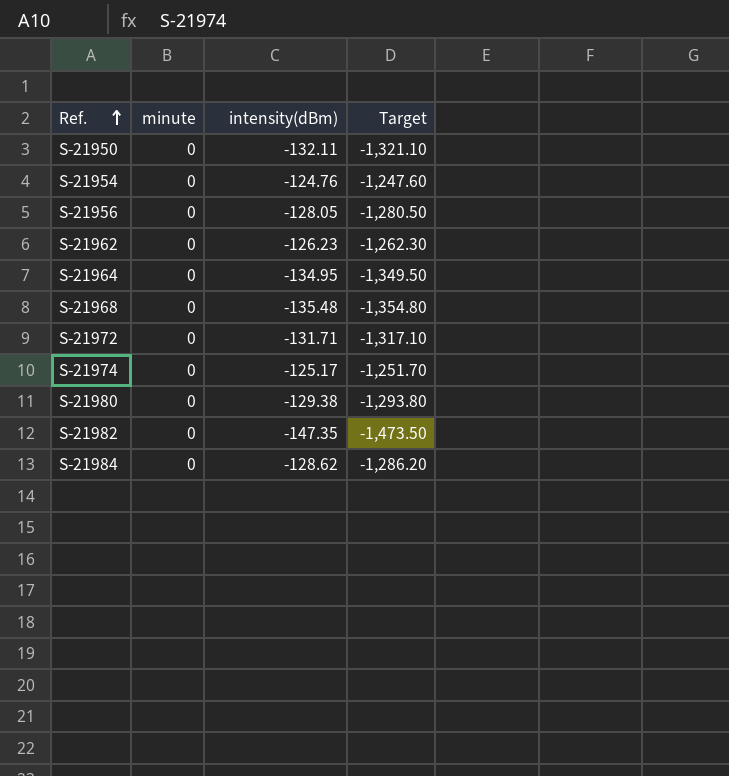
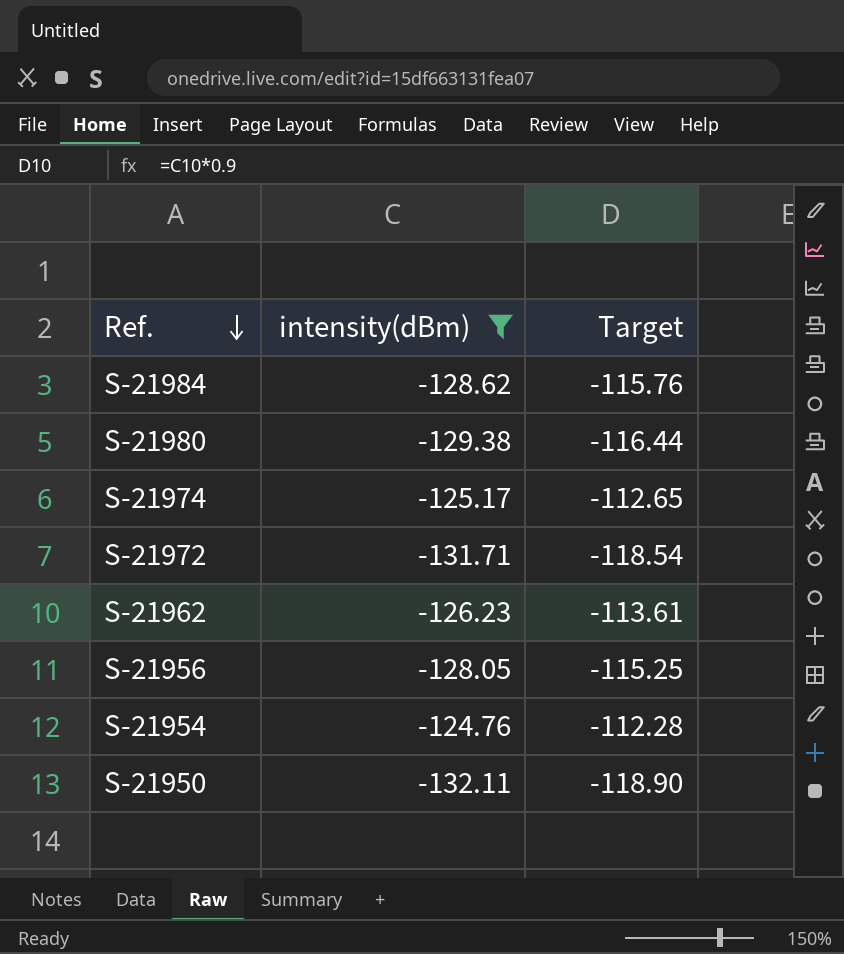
filter: none -> intensity(dBm) >= -132.11
row order: Ref. ascending -> Ref. descending
column minute | position: 2 -> none
column Target | formula: [intensity(dBm)] * 10 -> [intensity(dBm)] * 0.9

